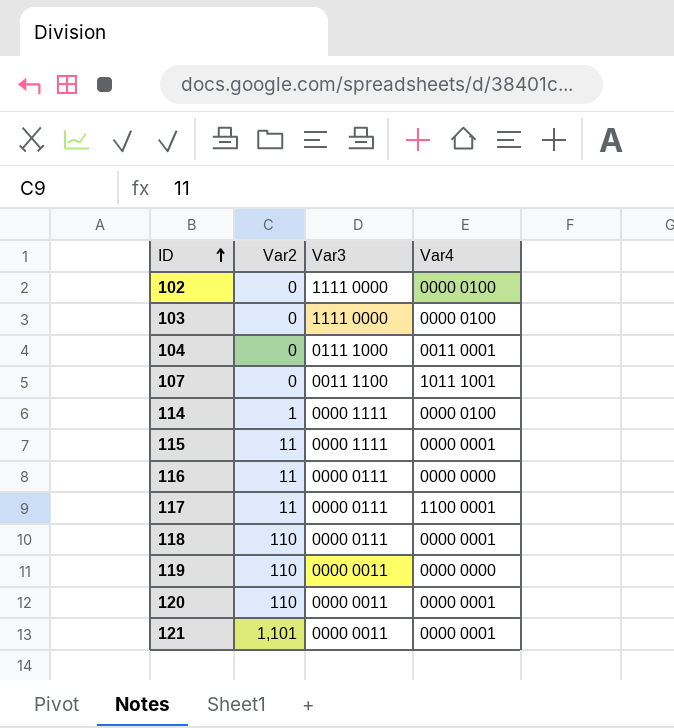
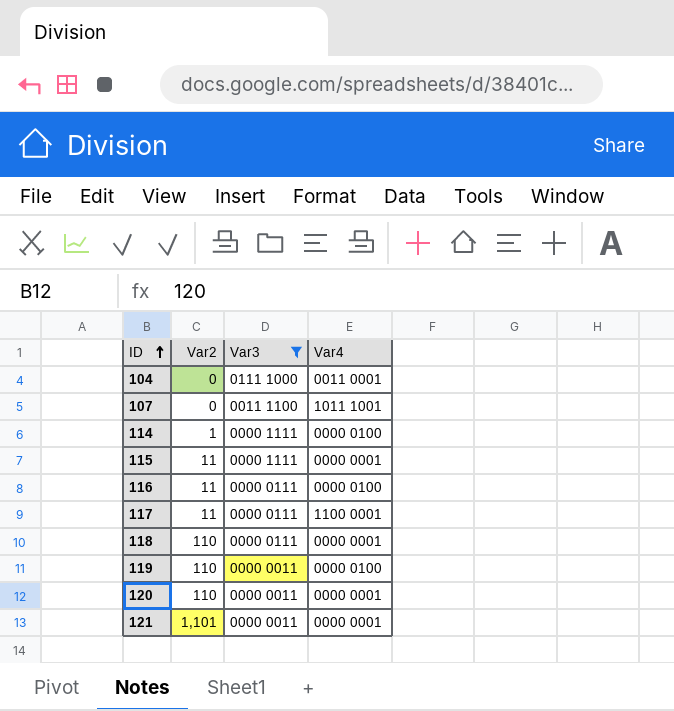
filter: none -> Var3 != 1111 0000
116 | Var4: 0000 0000 -> 0000 0100
119 | Var4: 0000 0000 -> 0000 0100

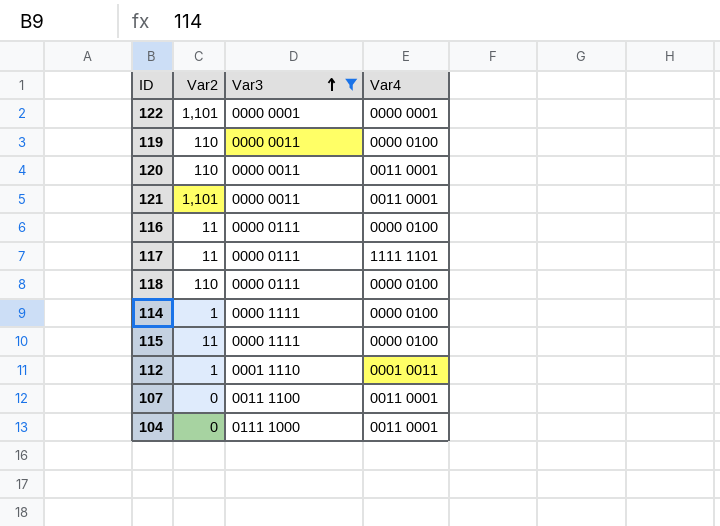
row order: ID ascending -> Var3 ascending
row 122: none -> 1,101 | 0000 0001 | 0000 0001
120 | Var4: 0000 0001 -> 0011 0001
121 | Var4: 0000 0001 -> 0011 0001
117 | Var4: 1100 0001 -> 1111 1101
118 | Var4: 0000 0001 -> 0000 0100
115 | Var4: 0000 0001 -> 0000 0100
row 112: none -> 1 | 0001 1110 | 0001 0011
107 | Var4: 1011 1001 -> 0011 0001

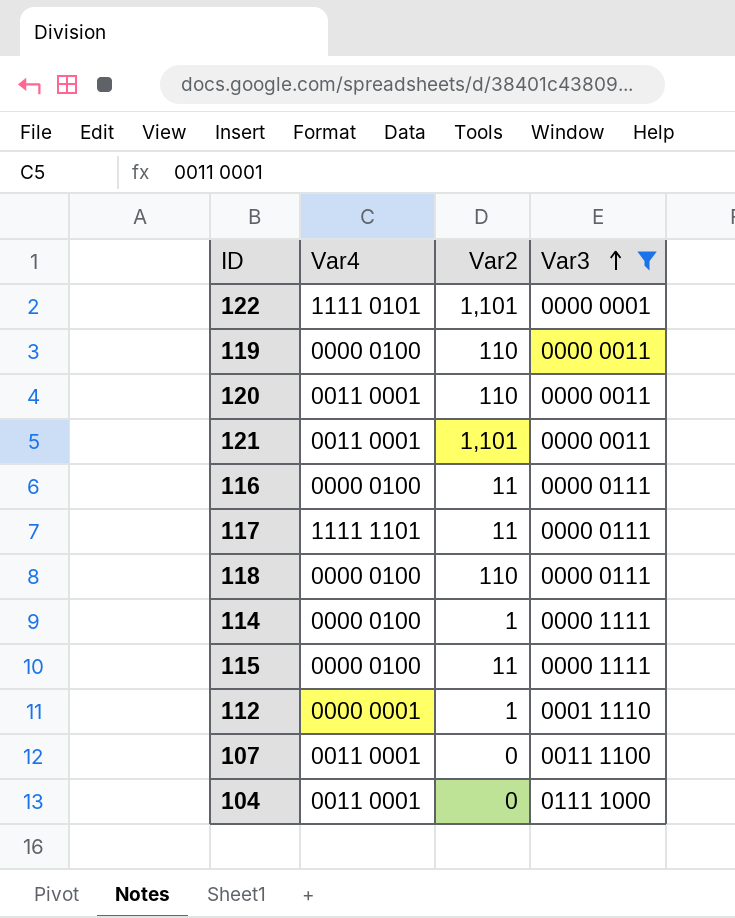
column Var4 | position: 4 -> 2
122 | Var4: 0000 0001 -> 1111 0101
112 | Var4: 0001 0011 -> 0000 0001

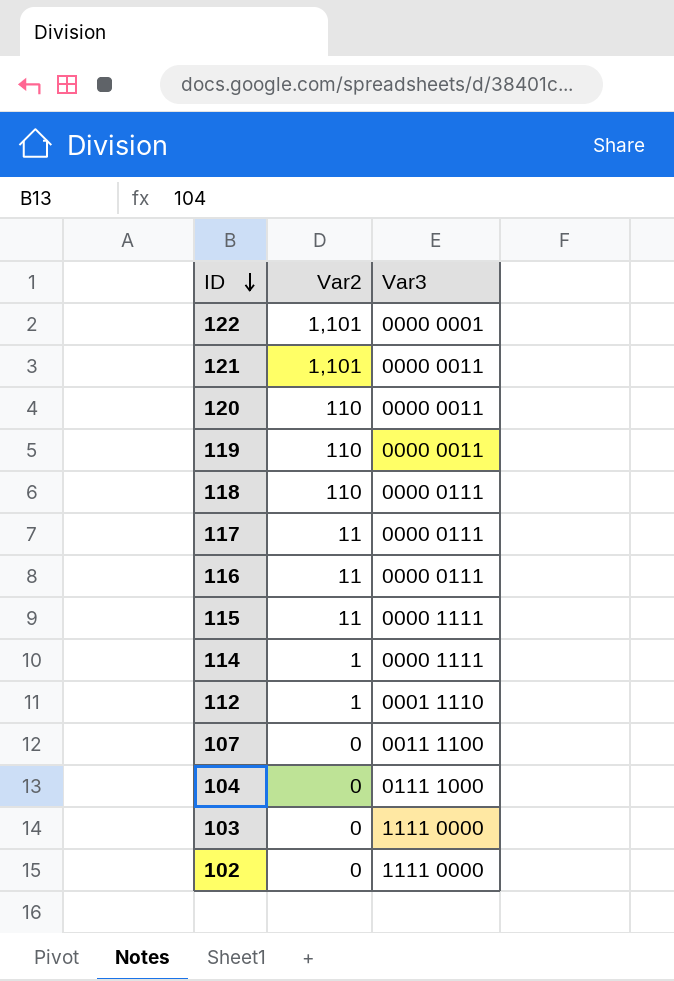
filter: Var3 != 1111 0000 -> none
row order: Var3 ascending -> ID descending
column Var4 | position: 2 -> none

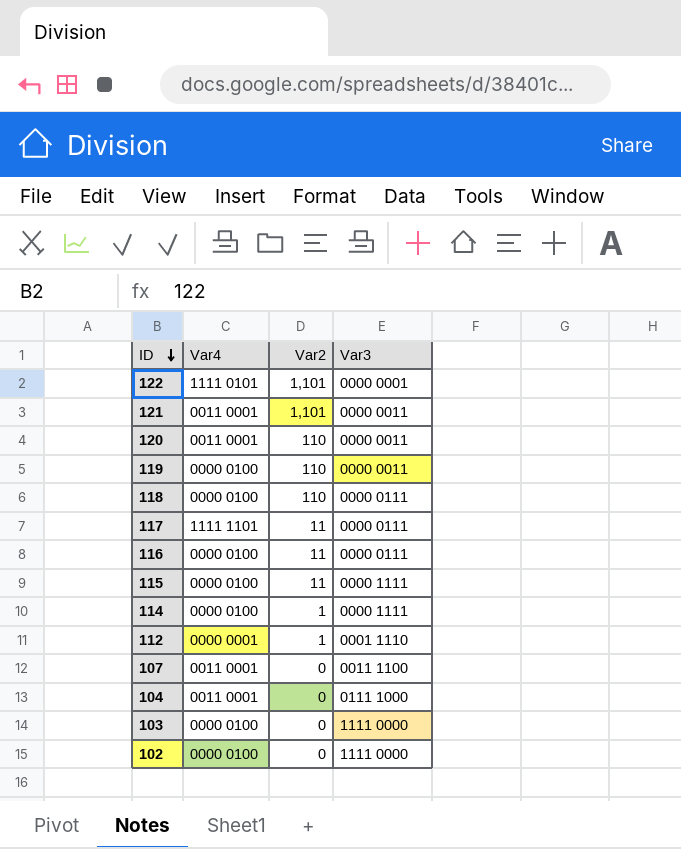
column Var4 | position: none -> 2

